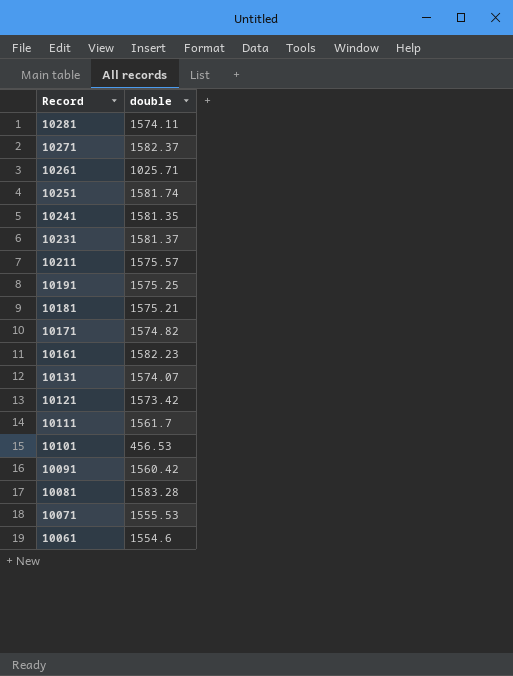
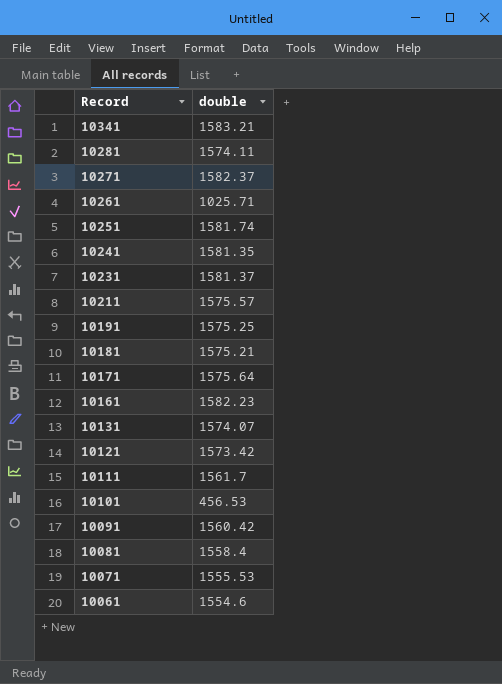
row 10341: none -> 1583.21
10171 | double: 1574.82 -> 1575.64
10081 | double: 1583.28 -> 1558.4

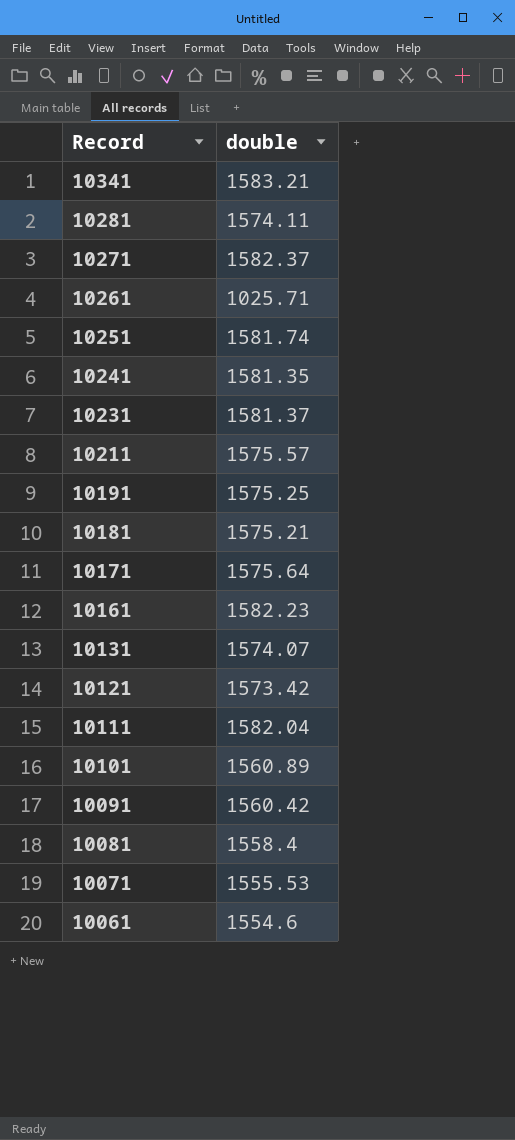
10111 | double: 1561.7 -> 1582.04
10101 | double: 456.53 -> 1560.89

